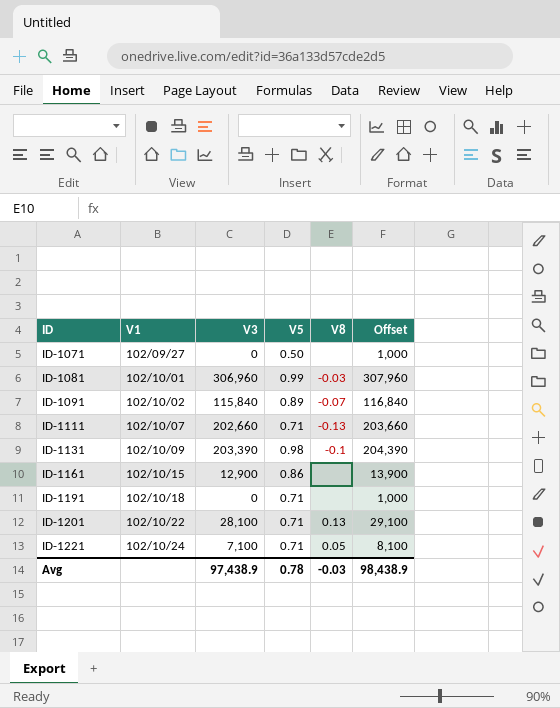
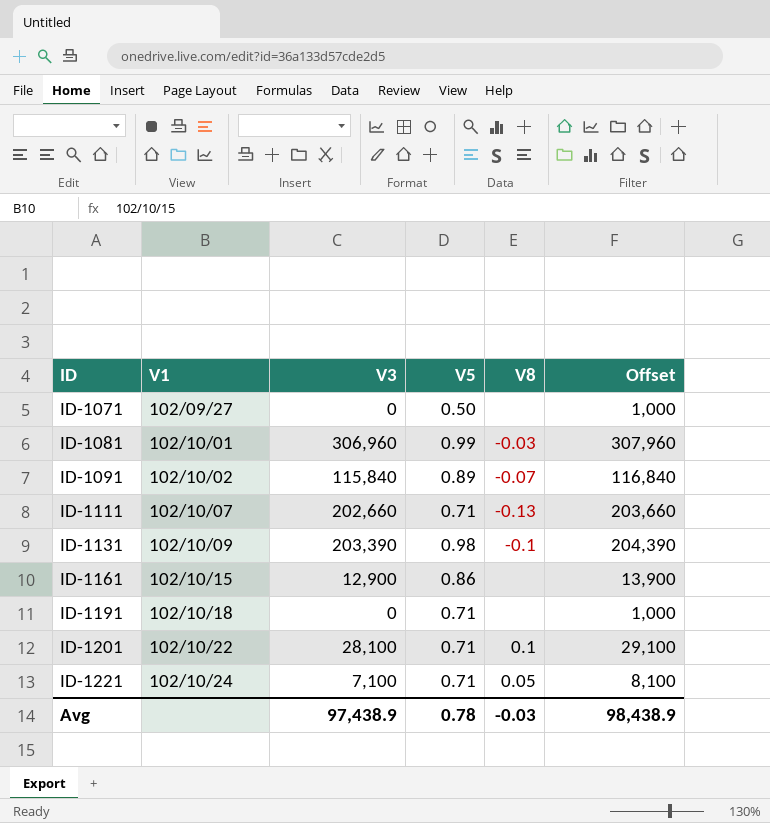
ID-1201 | V8: 0.13 -> 0.1

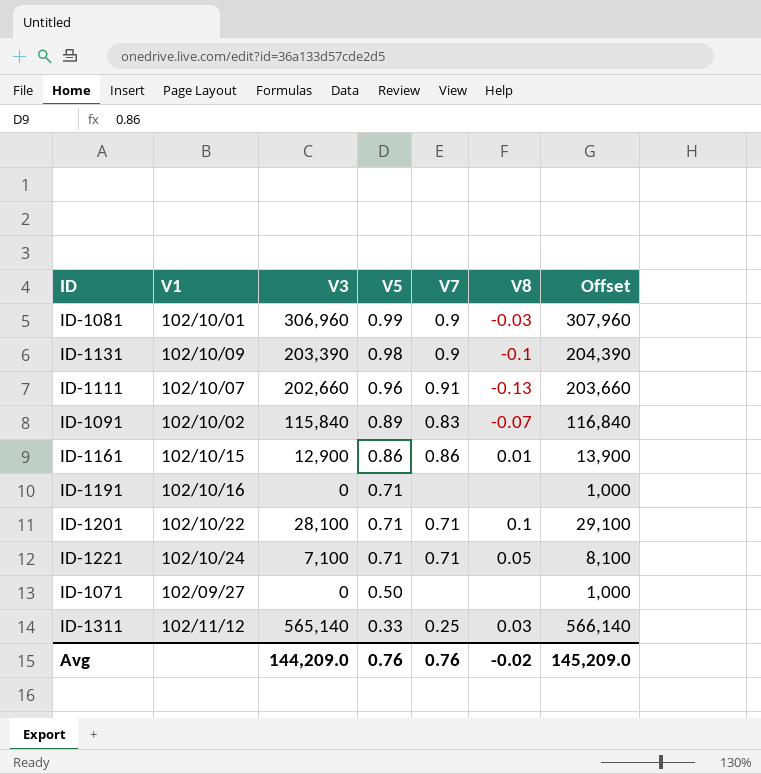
row order: ID ascending -> V5 descending
column V7 | position: none -> 5
ID-1111 | V5: 0.71 -> 0.96
ID-1161 | V8: none -> 0.01
ID-1191 | V1: 102/10/18 -> 102/10/16
row ID-1311: none -> 102/11/12 | 565,140 | 0.33 | 0.25 | 0.03 | 566,140
Avg | V3: 97,438.9 -> 144,209.0
Avg | V5: 0.78 -> 0.76
Avg | V8: -0.03 -> -0.02
Avg | Offset: 98,438.9 -> 145,209.0

